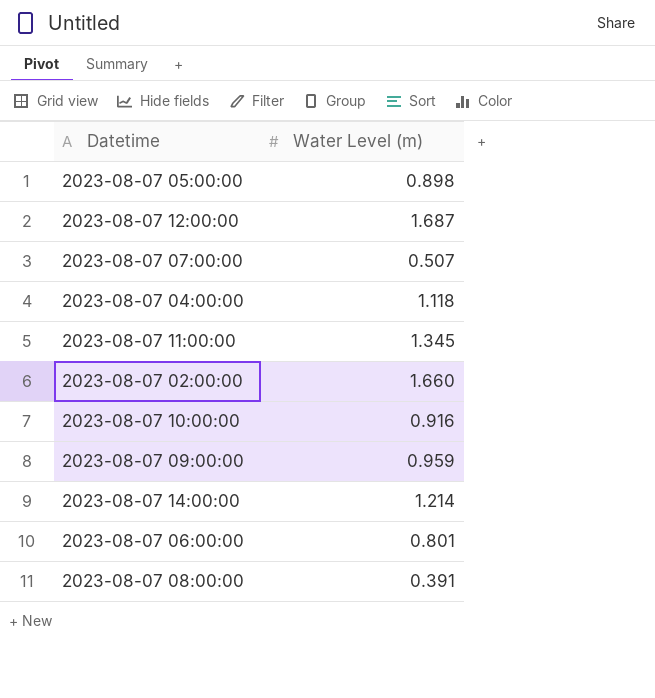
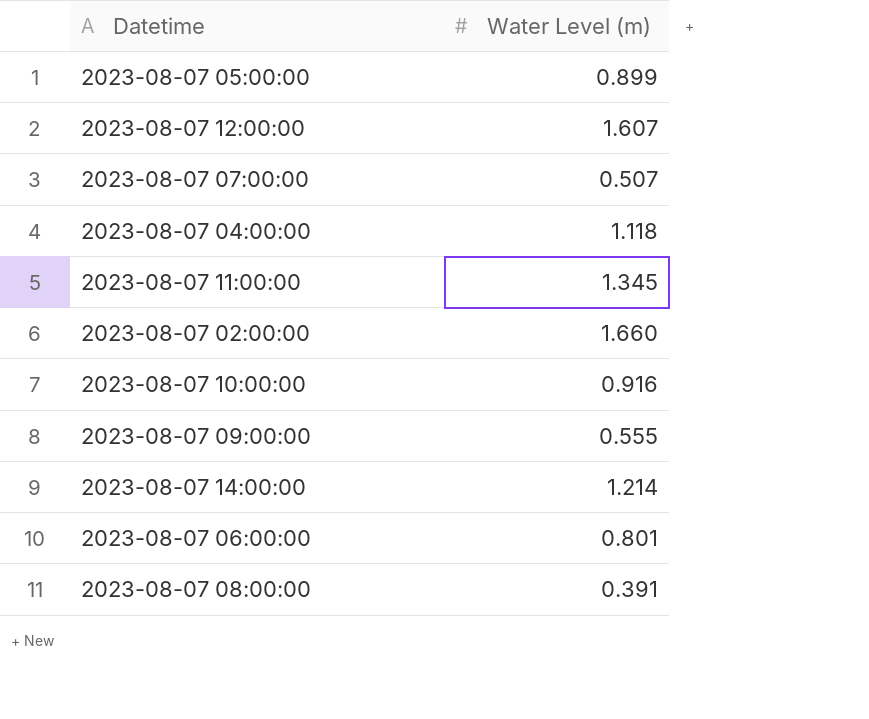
2023-08-07 05:00:00 | Water Level (m): 0.898 -> 0.899
2023-08-07 12:00:00 | Water Level (m): 1.687 -> 1.607
2023-08-07 09:00:00 | Water Level (m): 0.959 -> 0.555

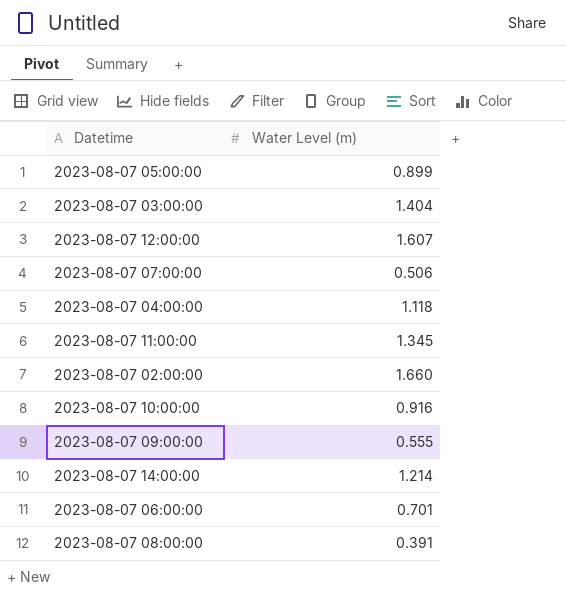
row 2023-08-07 03:00:00: none -> 1.404
2023-08-07 07:00:00 | Water Level (m): 0.507 -> 0.506
2023-08-07 06:00:00 | Water Level (m): 0.801 -> 0.701

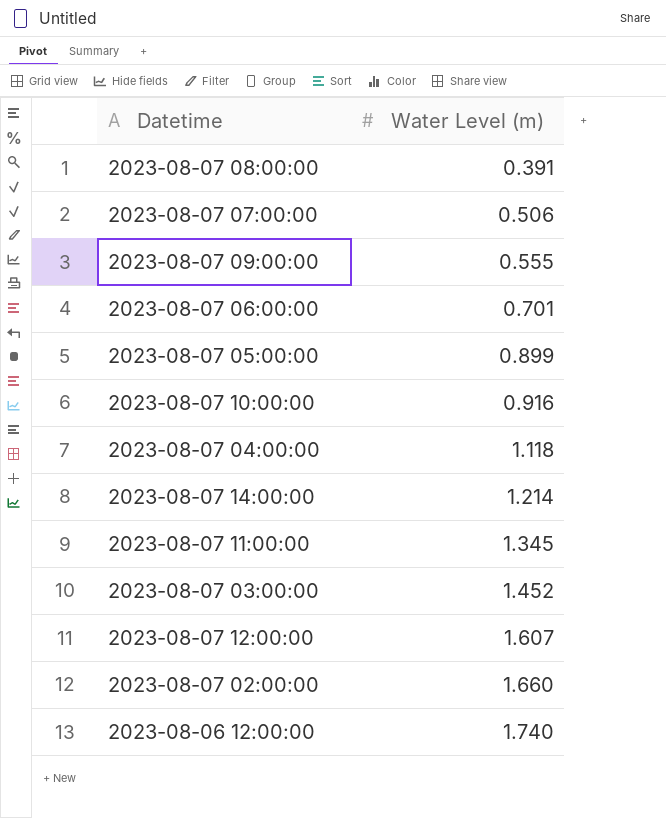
row order: none -> Water Level (m) ascending
2023-08-07 03:00:00 | Water Level (m): 1.404 -> 1.452
row 2023-08-06 12:00:00: none -> 1.740

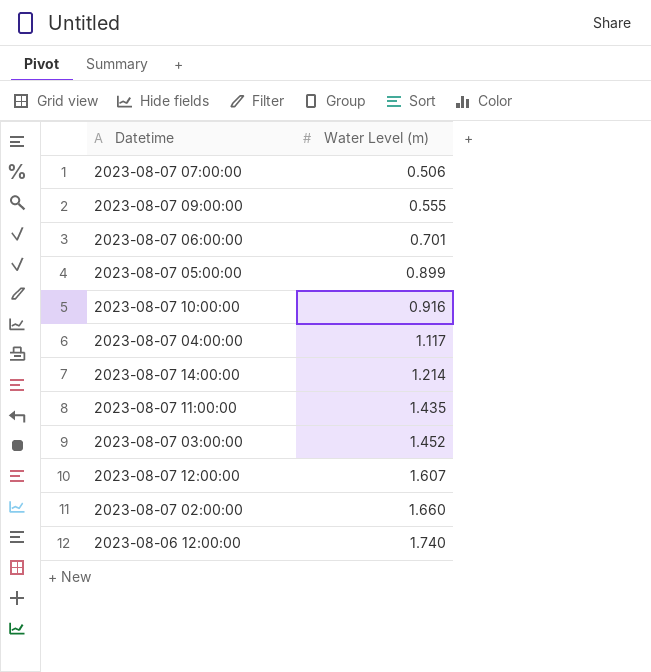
row 2023-08-07 08:00:00: 0.391 -> none
2023-08-07 04:00:00 | Water Level (m): 1.118 -> 1.117
2023-08-07 11:00:00 | Water Level (m): 1.345 -> 1.435

